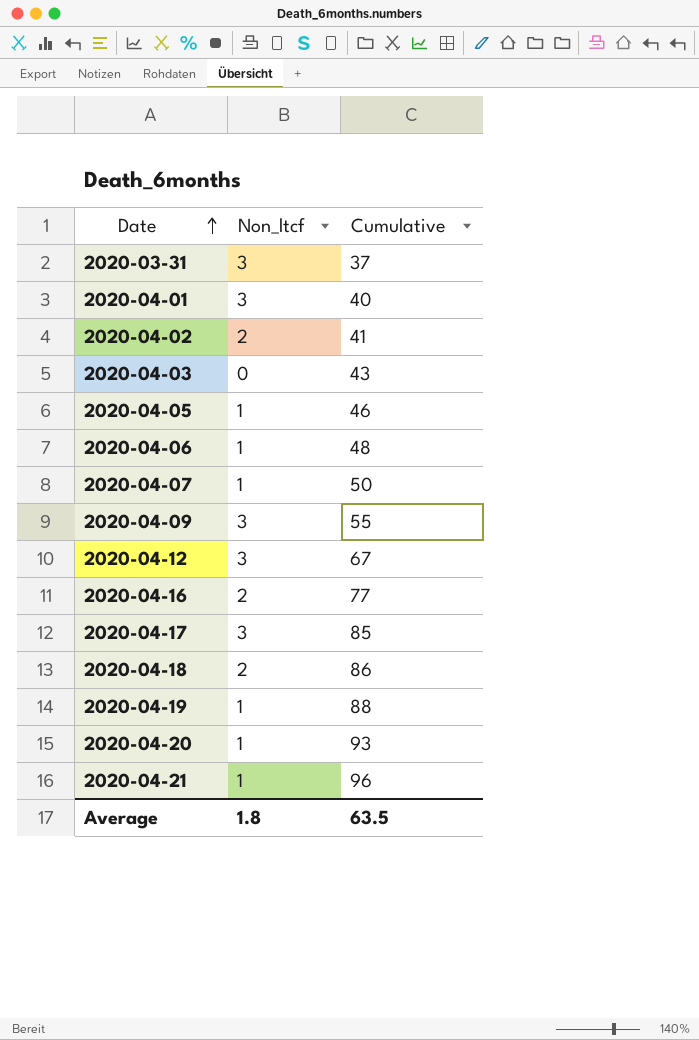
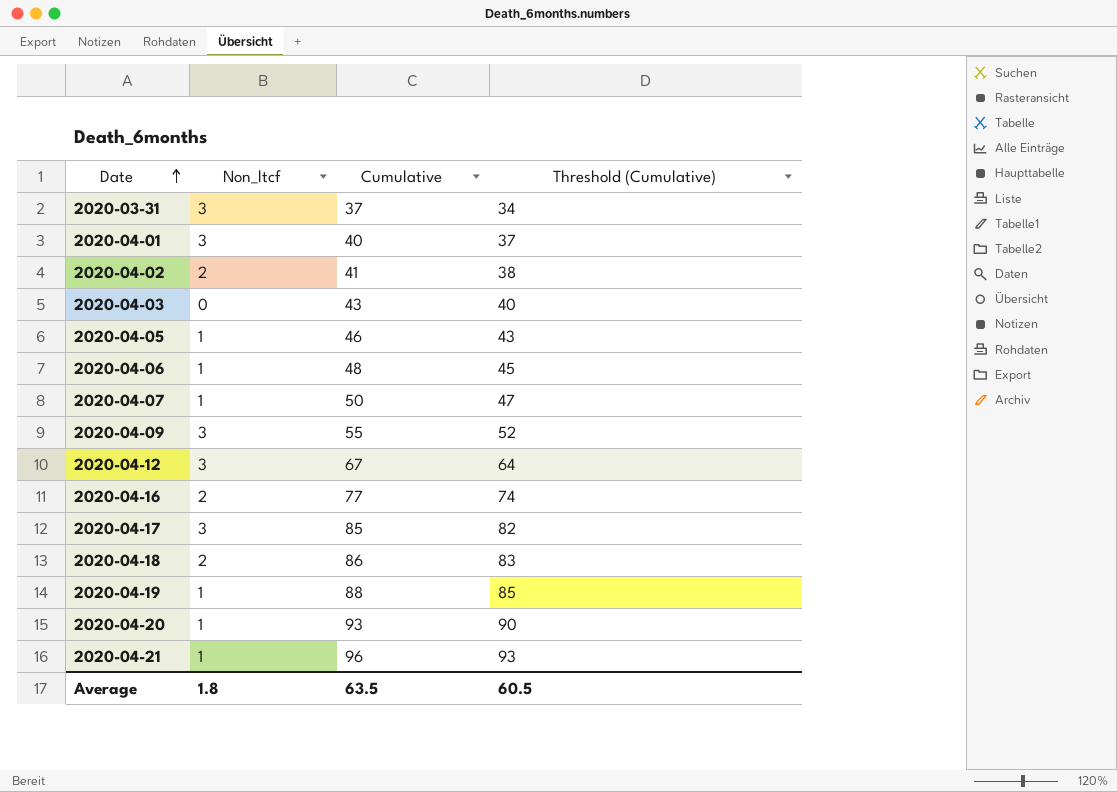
column Threshold (Cumulative) | formula: none -> [Cumulative] - 3

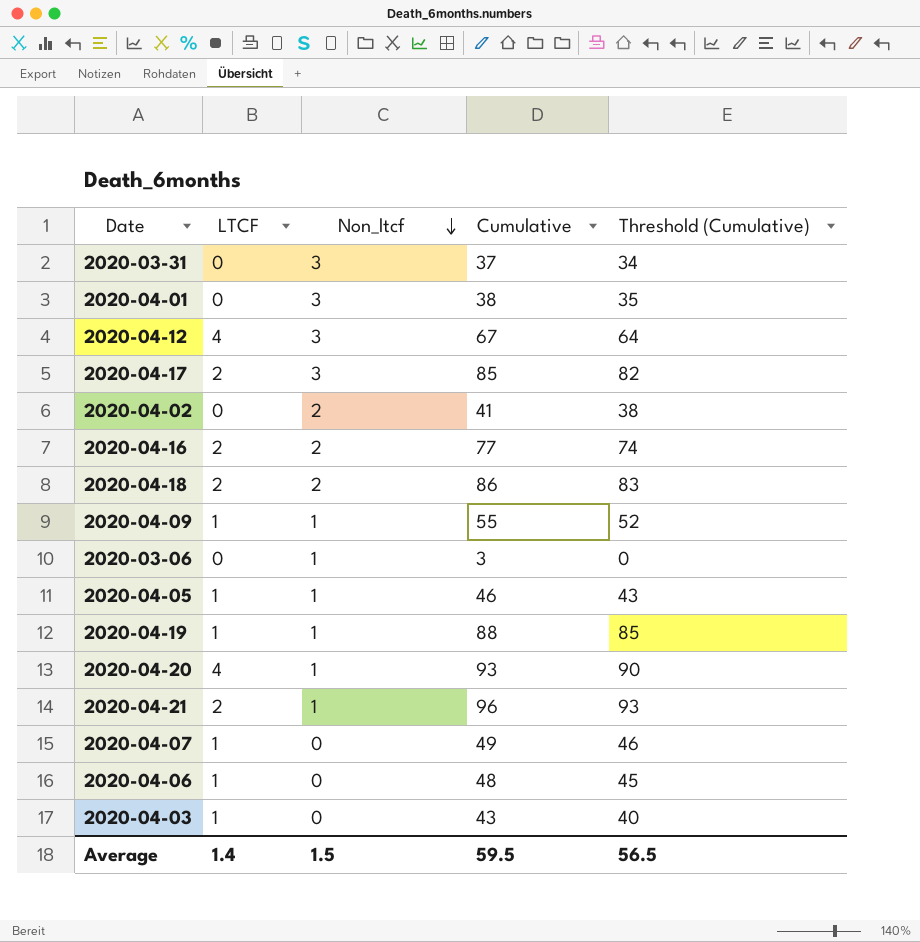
row order: Date ascending -> Non_ltcf descending
column LTCF | position: none -> 2
2020-04-01 | Cumulative: 40 -> 38
2020-04-01 | Threshold (Cumulative): 37 -> 35
2020-04-09 | Non_ltcf: 3 -> 1
row 2020-03-06: none -> 0 | 1 | 3 | 0
2020-04-07 | Non_ltcf: 1 -> 0
2020-04-07 | Cumulative: 50 -> 49
2020-04-07 | Threshold (Cumulative): 47 -> 46
2020-04-06 | Non_ltcf: 1 -> 0
Average | Non_ltcf: 1.8 -> 1.5
Average | Cumulative: 63.5 -> 59.5
Average | Threshold (Cumulative): 60.5 -> 56.5

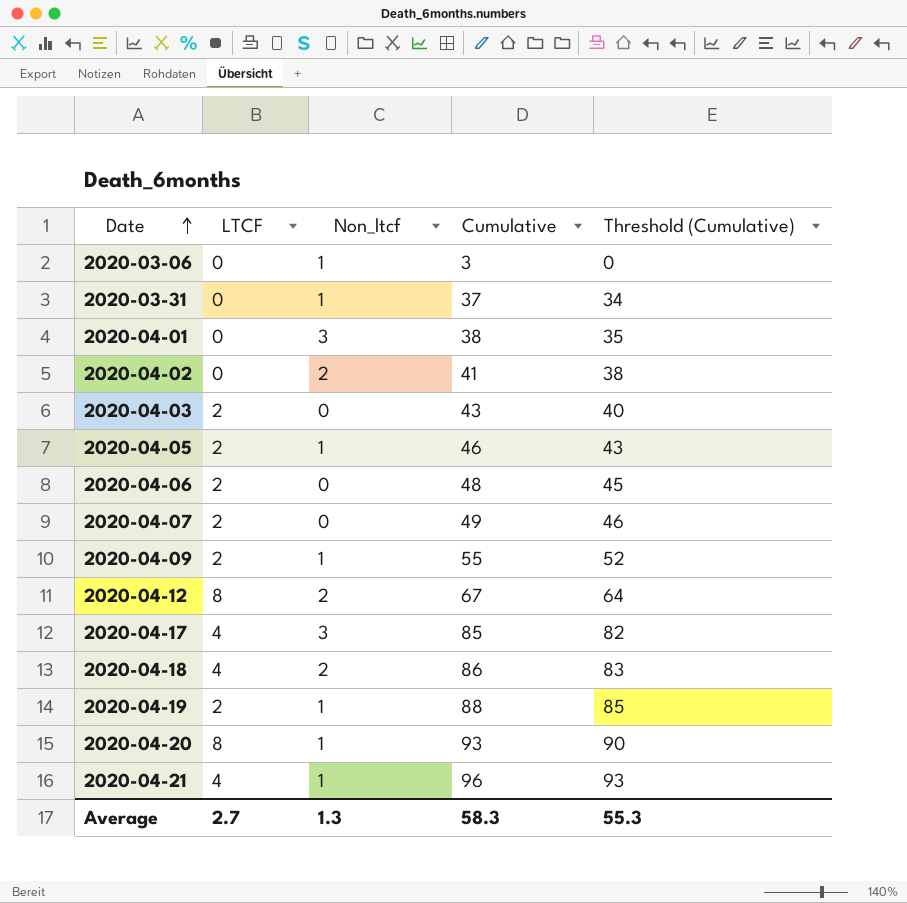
row order: Non_ltcf descending -> Date ascending
row 2020-04-16: 2 | 2 | 77 | 74 -> none
2020-03-31 | Non_ltcf: 3 -> 1
2020-04-03 | LTCF: 1 -> 2
2020-04-05 | LTCF: 1 -> 2
2020-04-06 | LTCF: 1 -> 2
2020-04-07 | LTCF: 1 -> 2
2020-04-09 | LTCF: 1 -> 2
2020-04-12 | LTCF: 4 -> 8
2020-04-12 | Non_ltcf: 3 -> 2
2020-04-17 | LTCF: 2 -> 4
2020-04-18 | LTCF: 2 -> 4
2020-04-19 | LTCF: 1 -> 2
2020-04-20 | LTCF: 4 -> 8
2020-04-21 | LTCF: 2 -> 4
Average | LTCF: 1.4 -> 2.7
Average | Non_ltcf: 1.5 -> 1.3
Average | Cumulative: 59.5 -> 58.3
Average | Threshold (Cumulative): 56.5 -> 55.3

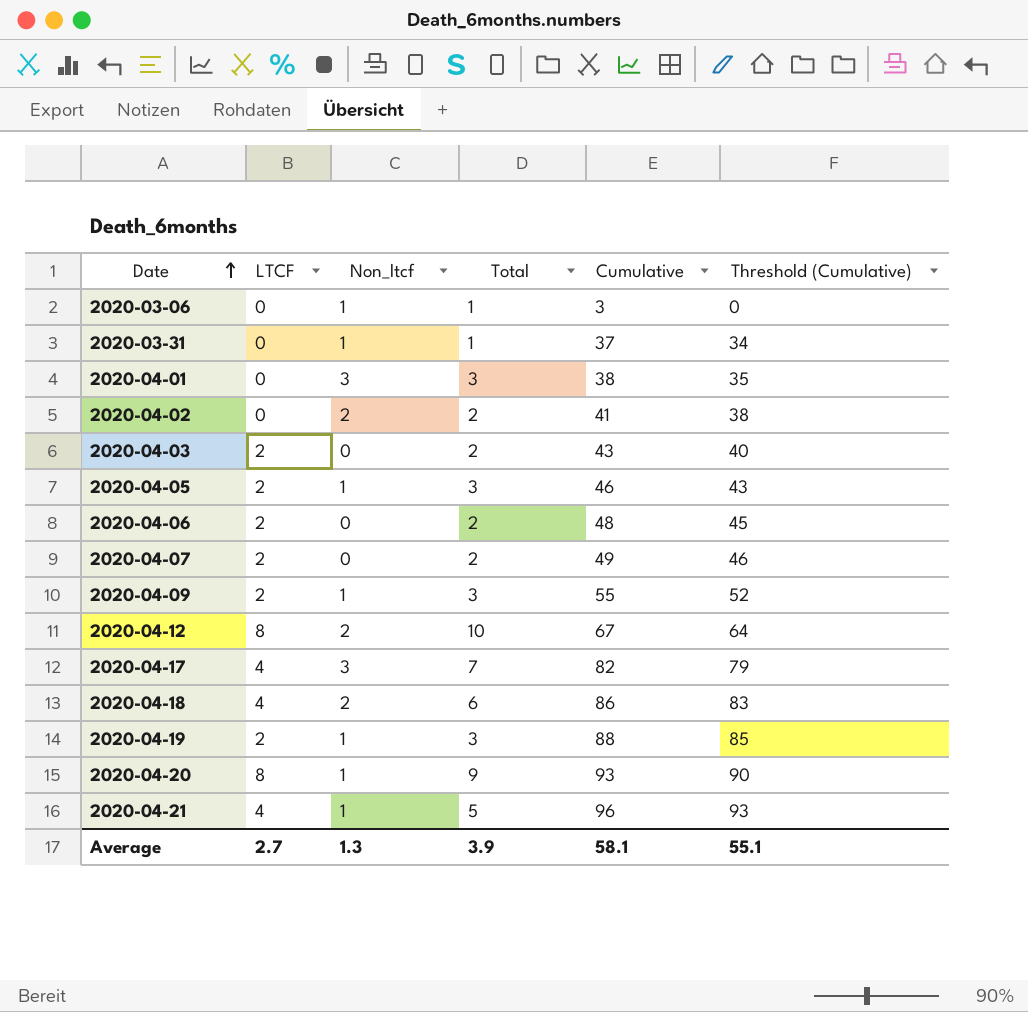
column Total | formula: none -> [LTCF] + [Non_ltcf]
2020-04-17 | Cumulative: 85 -> 82
2020-04-17 | Threshold (Cumulative): 82 -> 79
Average | Cumulative: 58.3 -> 58.1
Average | Threshold (Cumulative): 55.3 -> 55.1

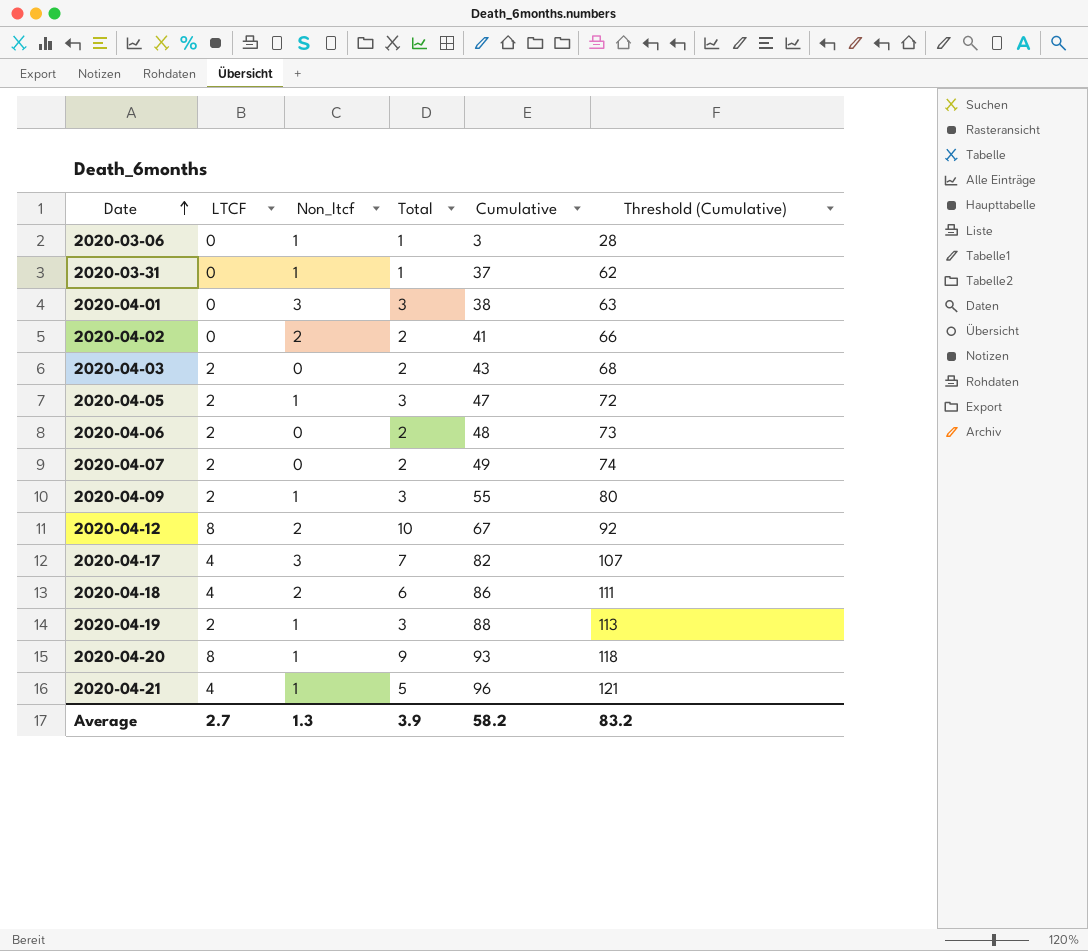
column Threshold (Cumulative) | formula: [Cumulative] - 3 -> [Cumulative] + 25
2020-04-05 | Cumulative: 46 -> 47
Average | Cumulative: 58.1 -> 58.2
Average | Threshold (Cumulative): 55.1 -> 83.2

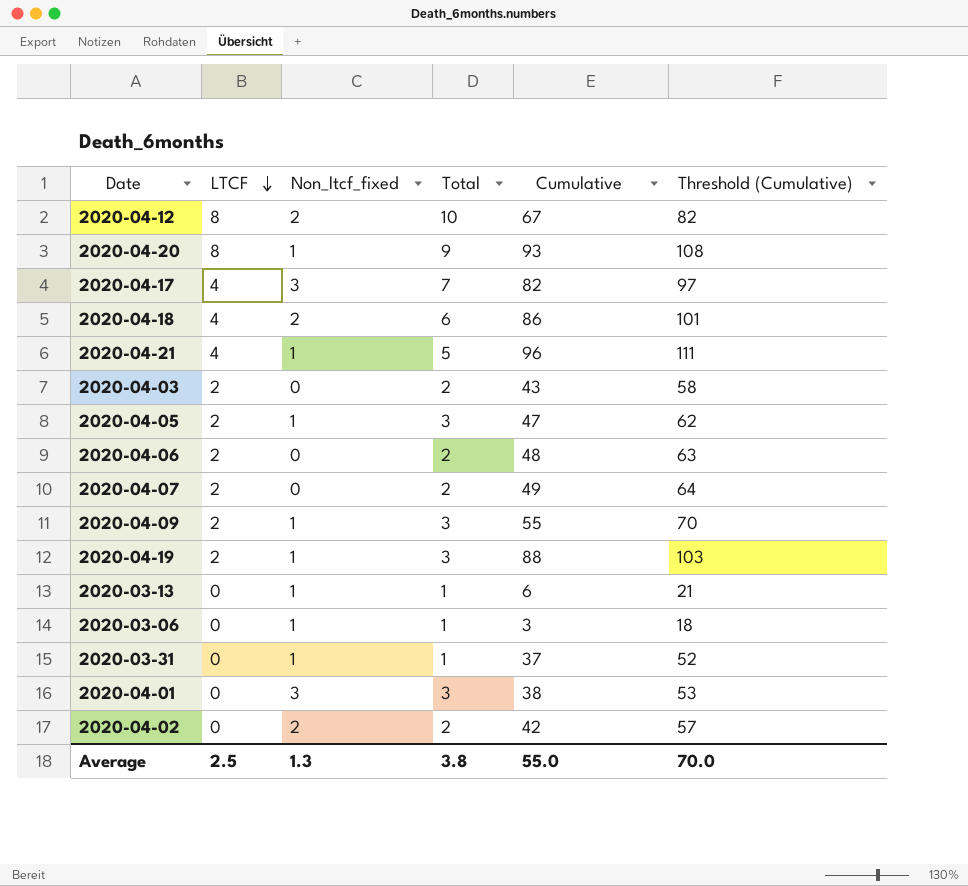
row order: Date ascending -> LTCF descending
column name: Non_ltcf -> Non_ltcf_fixed
column Threshold (Cumulative) | formula: [Cumulative] + 25 -> [Cumulative] + 15
row 2020-03-13: none -> 0 | 1 | 1 | 6 | 21
2020-04-02 | Cumulative: 41 -> 42
Average | LTCF: 2.7 -> 2.5
Average | Total: 3.9 -> 3.8
Average | Cumulative: 58.2 -> 55.0
Average | Threshold (Cumulative): 83.2 -> 70.0

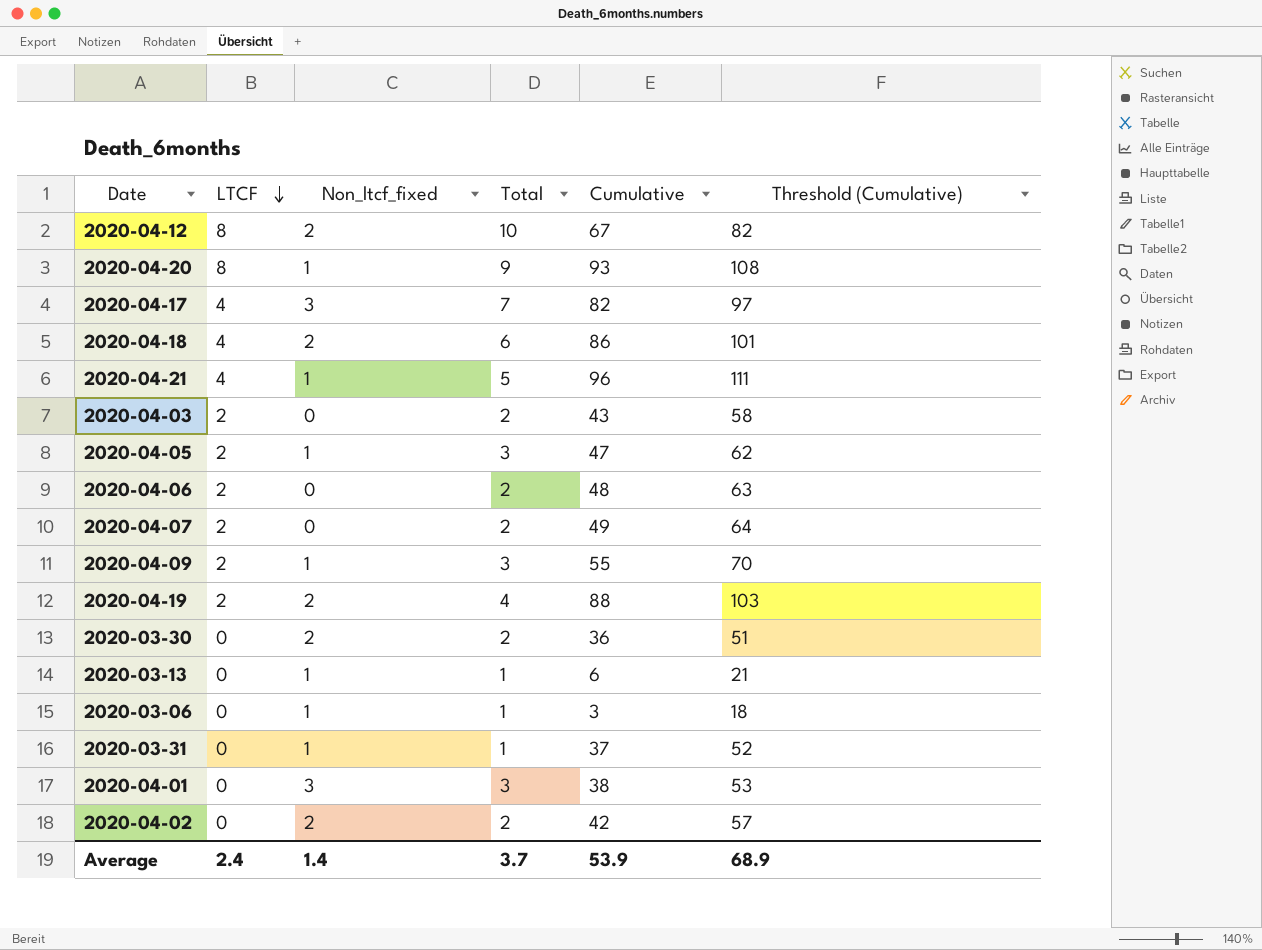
2020-04-19 | Non_ltcf_fixed: 1 -> 2
2020-04-19 | Total: 3 -> 4
row 2020-03-30: none -> 0 | 2 | 2 | 36 | 51
Average | LTCF: 2.5 -> 2.4
Average | Non_ltcf_fixed: 1.3 -> 1.4
Average | Total: 3.8 -> 3.7
Average | Cumulative: 55.0 -> 53.9
Average | Threshold (Cumulative): 70.0 -> 68.9

